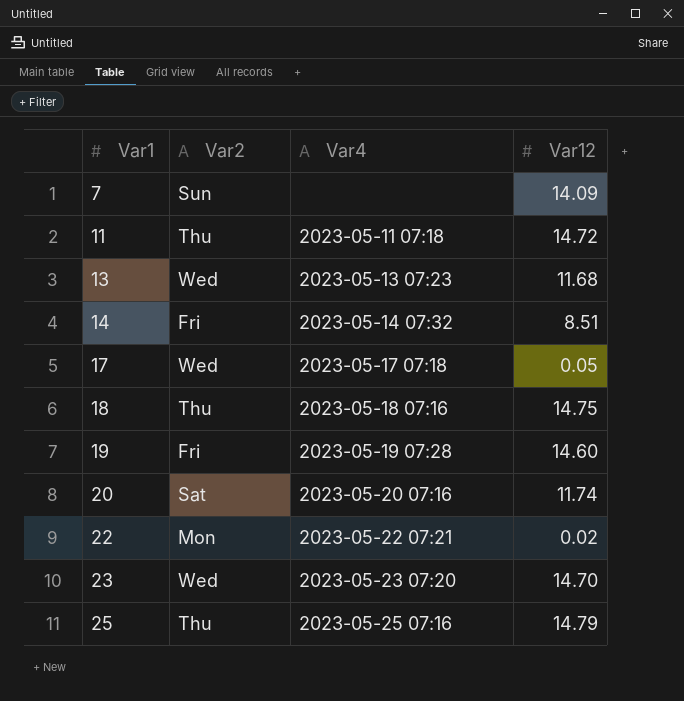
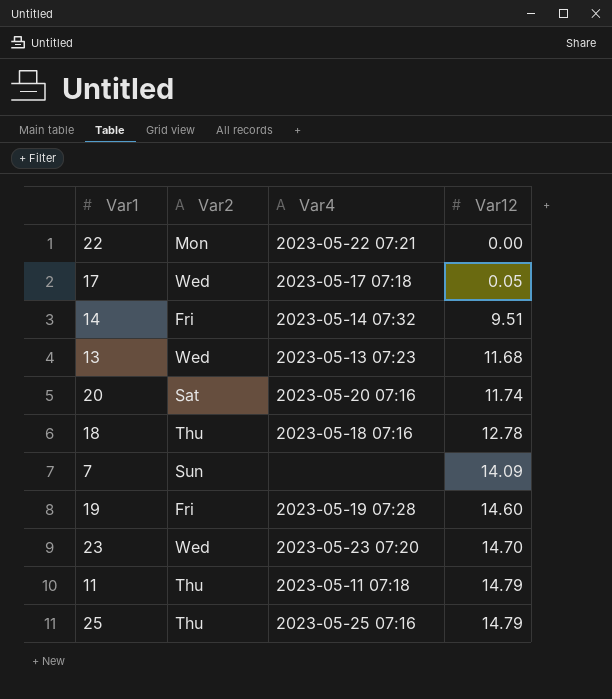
row order: Var1 ascending -> Var12 ascending
22 | Var12: 0.02 -> 0.00
14 | Var12: 8.51 -> 9.51
18 | Var12: 14.75 -> 12.78
11 | Var12: 14.72 -> 14.79

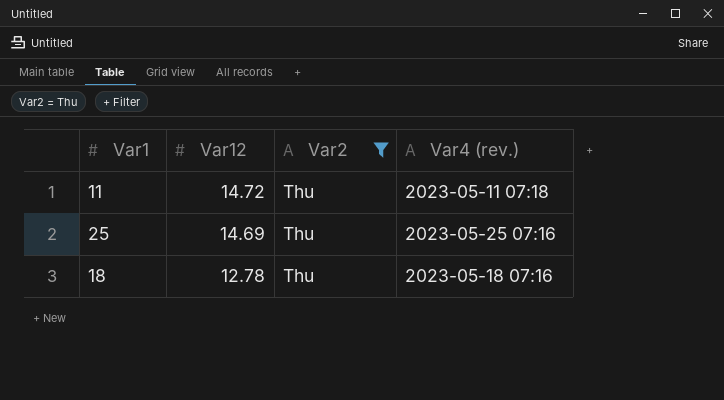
filter: none -> Var2 = Thu
row order: Var12 ascending -> Var12 descending
column Var12 | position: 4 -> 2
column name: Var4 -> Var4 (rev.)
11 | Var12: 14.79 -> 14.72
25 | Var12: 14.79 -> 14.69

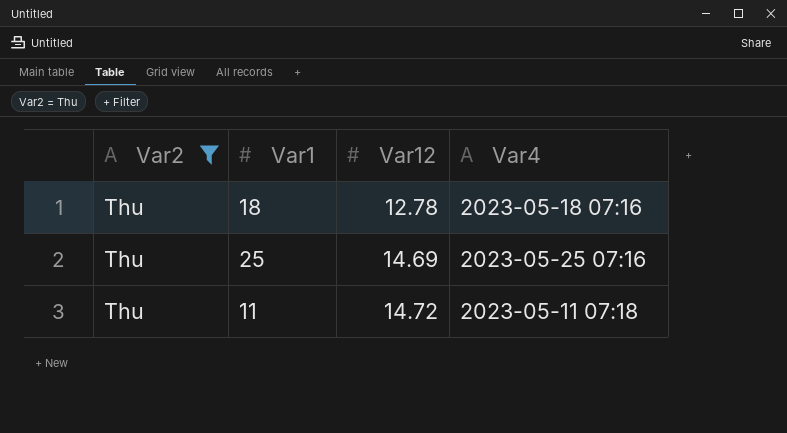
row order: Var12 descending -> Var12 ascending
column Var2 | position: 3 -> 1
column name: Var4 (rev.) -> Var4

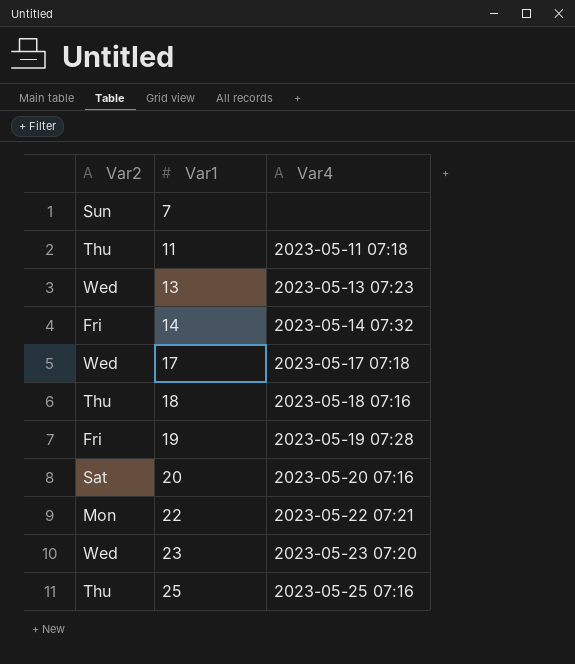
filter: Var2 = Thu -> none
row order: Var12 ascending -> Var1 ascending
column Var12 | position: 3 -> none

